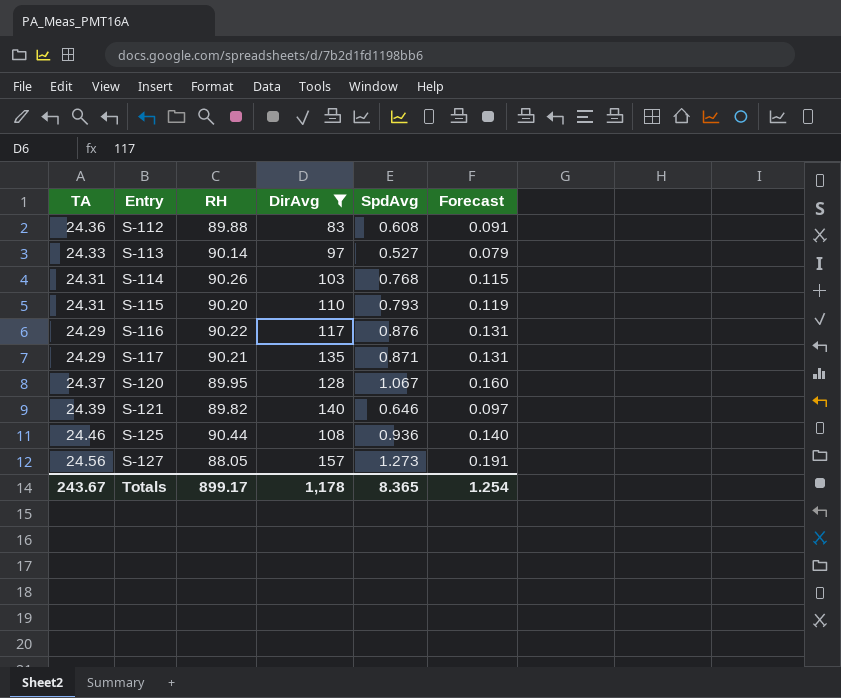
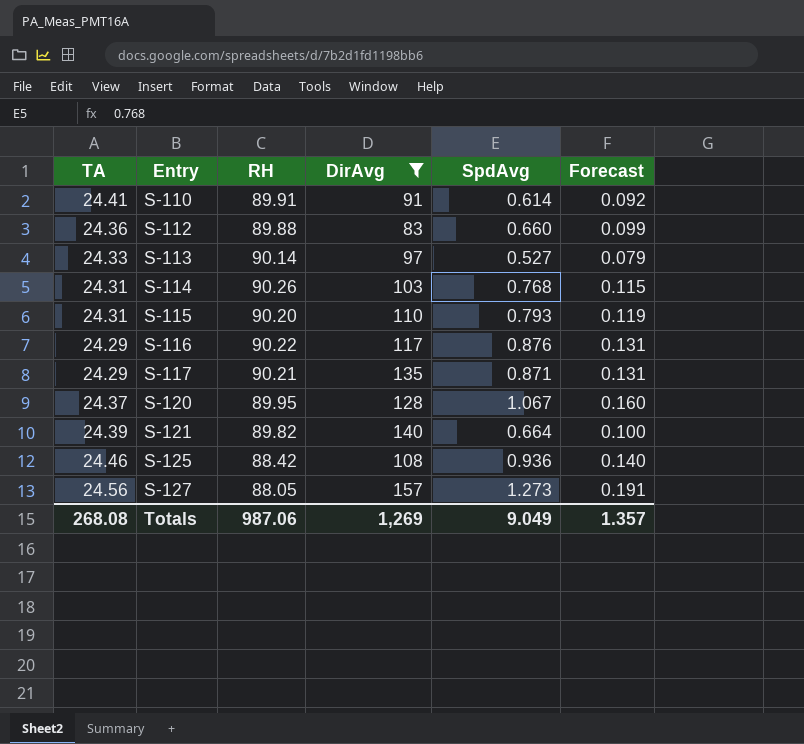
row S-110: none -> 24.41 | 89.91 | 91 | 0.614 | 0.092
S-112 | SpdAvg: 0.608 -> 0.660
S-112 | Forecast: 0.091 -> 0.099
S-121 | SpdAvg: 0.646 -> 0.664
S-121 | Forecast: 0.097 -> 0.100
S-125 | RH: 90.44 -> 88.42
Totals | TA: 243.67 -> 268.08
Totals | RH: 899.17 -> 987.06
Totals | DirAvg: 1,178 -> 1,269
Totals | SpdAvg: 8.365 -> 9.049
Totals | Forecast: 1.254 -> 1.357

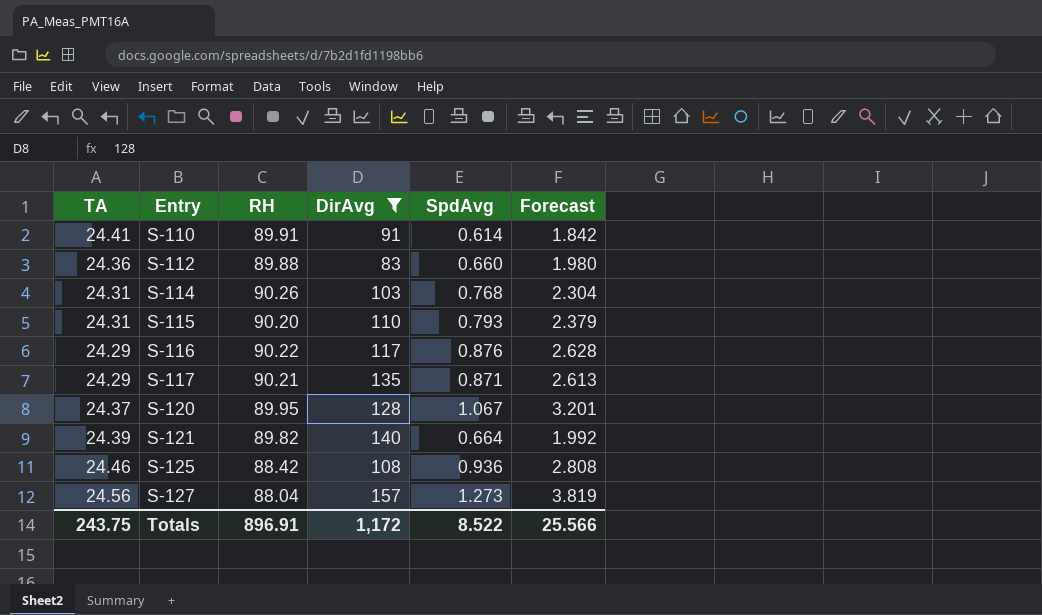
column Forecast | formula: [SpdAvg] * 0.15 -> [SpdAvg] * 3
row S-113: 24.33 | 90.14 | 97 | 0.527 | 0.079 -> none
S-127 | RH: 88.05 -> 88.04
Totals | TA: 268.08 -> 243.75
Totals | RH: 987.06 -> 896.91
Totals | DirAvg: 1,269 -> 1,172
Totals | SpdAvg: 9.049 -> 8.522
Totals | Forecast: 1.357 -> 25.566

